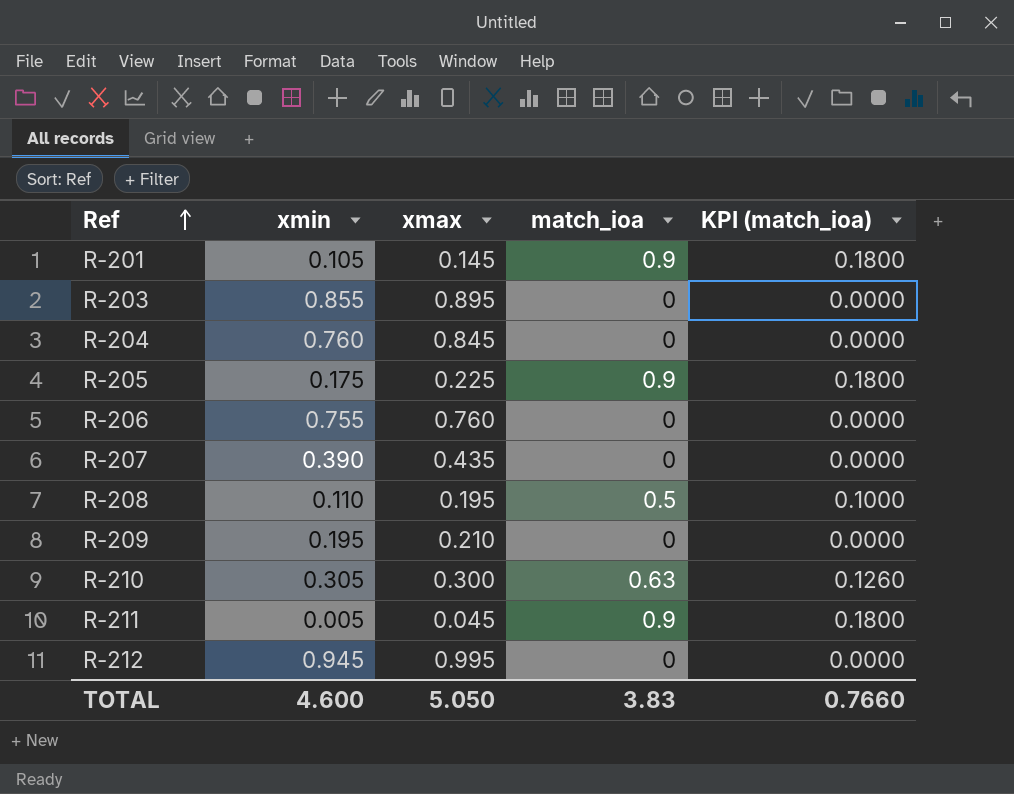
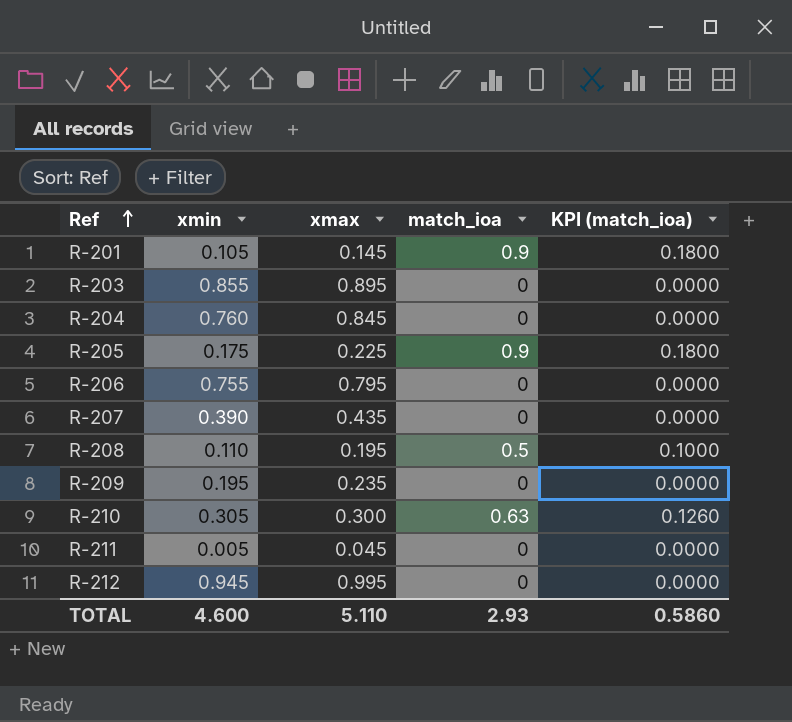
R-206 | xmax: 0.760 -> 0.795
R-209 | xmax: 0.210 -> 0.235
R-211 | match_ioa: 0.9 -> 0
R-211 | KPI (match_ioa): 0.1800 -> 0.0000
TOTAL | xmax: 5.050 -> 5.110
TOTAL | match_ioa: 3.83 -> 2.93
TOTAL | KPI (match_ioa): 0.7660 -> 0.5860

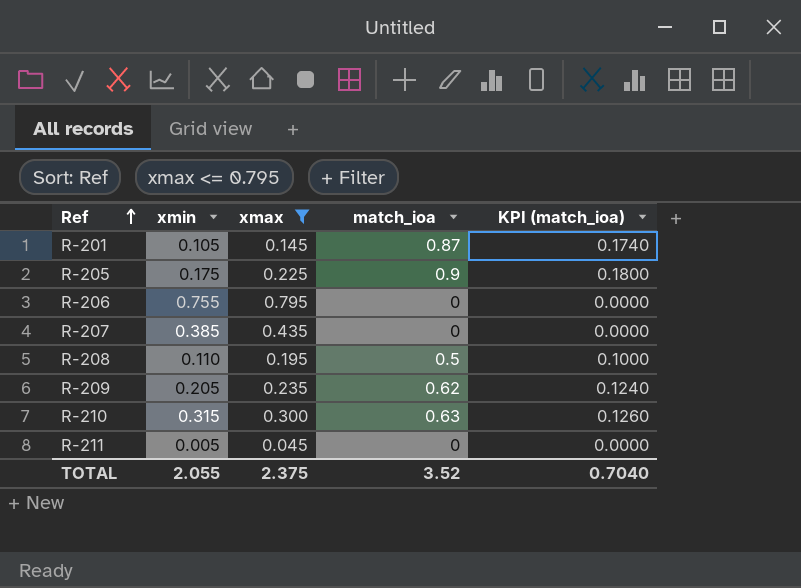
filter: none -> xmax <= 0.795
R-201 | match_ioa: 0.9 -> 0.87
R-201 | KPI (match_ioa): 0.1800 -> 0.1740
R-207 | xmin: 0.390 -> 0.385
R-209 | xmin: 0.195 -> 0.205
R-209 | match_ioa: 0 -> 0.62
R-209 | KPI (match_ioa): 0.0000 -> 0.1240
R-210 | xmin: 0.305 -> 0.315
TOTAL | xmin: 4.600 -> 2.055
TOTAL | xmax: 5.110 -> 2.375
TOTAL | match_ioa: 2.93 -> 3.52
TOTAL | KPI (match_ioa): 0.5860 -> 0.7040

